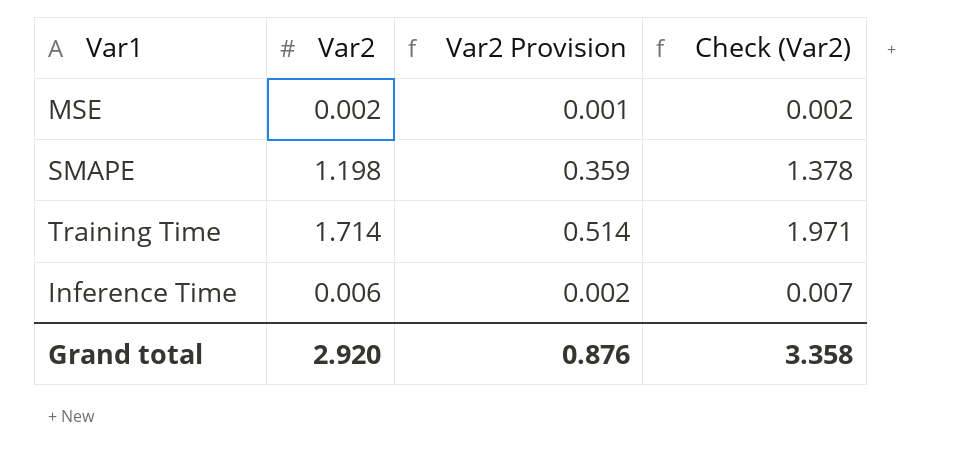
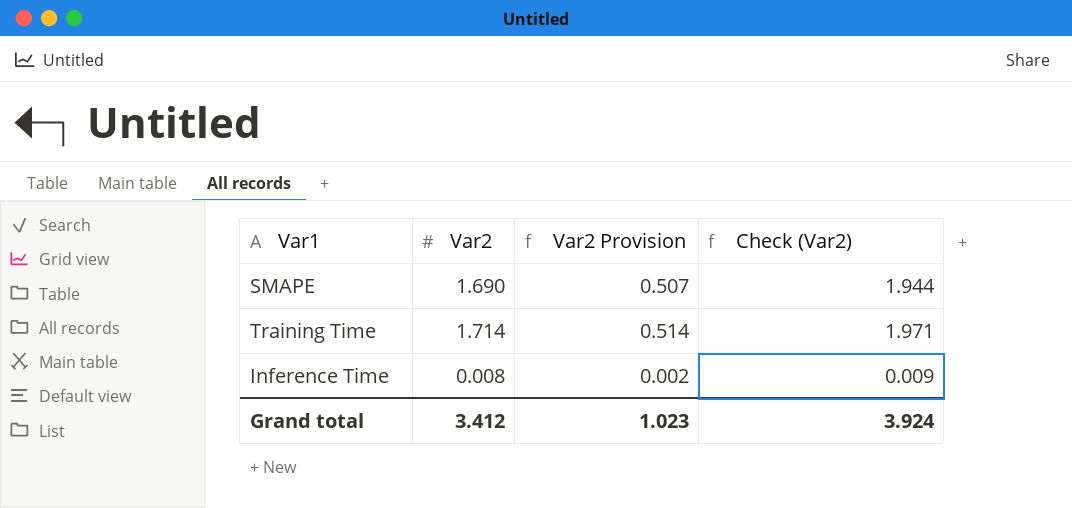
row MSE: 0.002 | 0.001 | 0.002 -> none
SMAPE | Var2: 1.198 -> 1.690
SMAPE | Var2 Provision: 0.359 -> 0.507
SMAPE | Check (Var2): 1.378 -> 1.944
Inference Time | Var2: 0.006 -> 0.008
Inference Time | Check (Var2): 0.007 -> 0.009
Grand total | Var2: 2.920 -> 3.412
Grand total | Var2 Provision: 0.876 -> 1.023
Grand total | Check (Var2): 3.358 -> 3.924

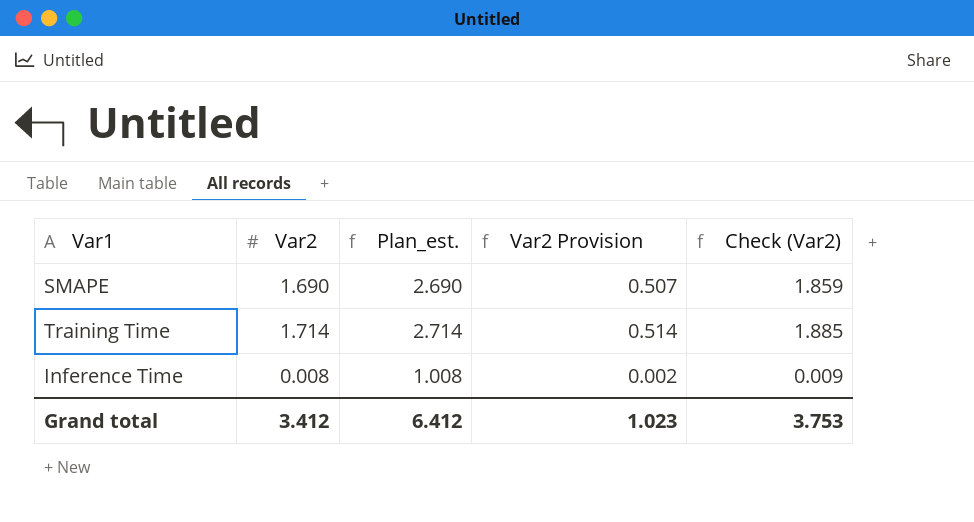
column Plan_est. | formula: none -> [Var2] + 1
column Check (Var2) | formula: [Var2] * 1.15 -> [Var2] * 1.1
Grand total | Check (Var2): 3.924 -> 3.753

